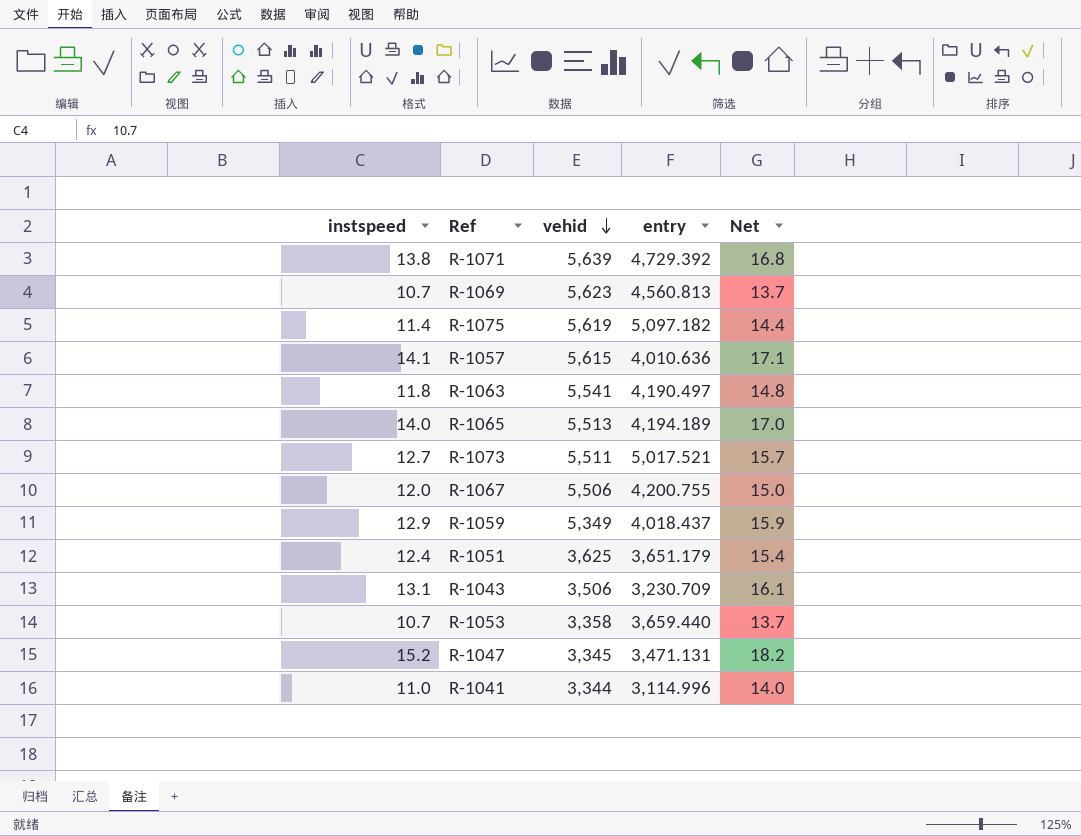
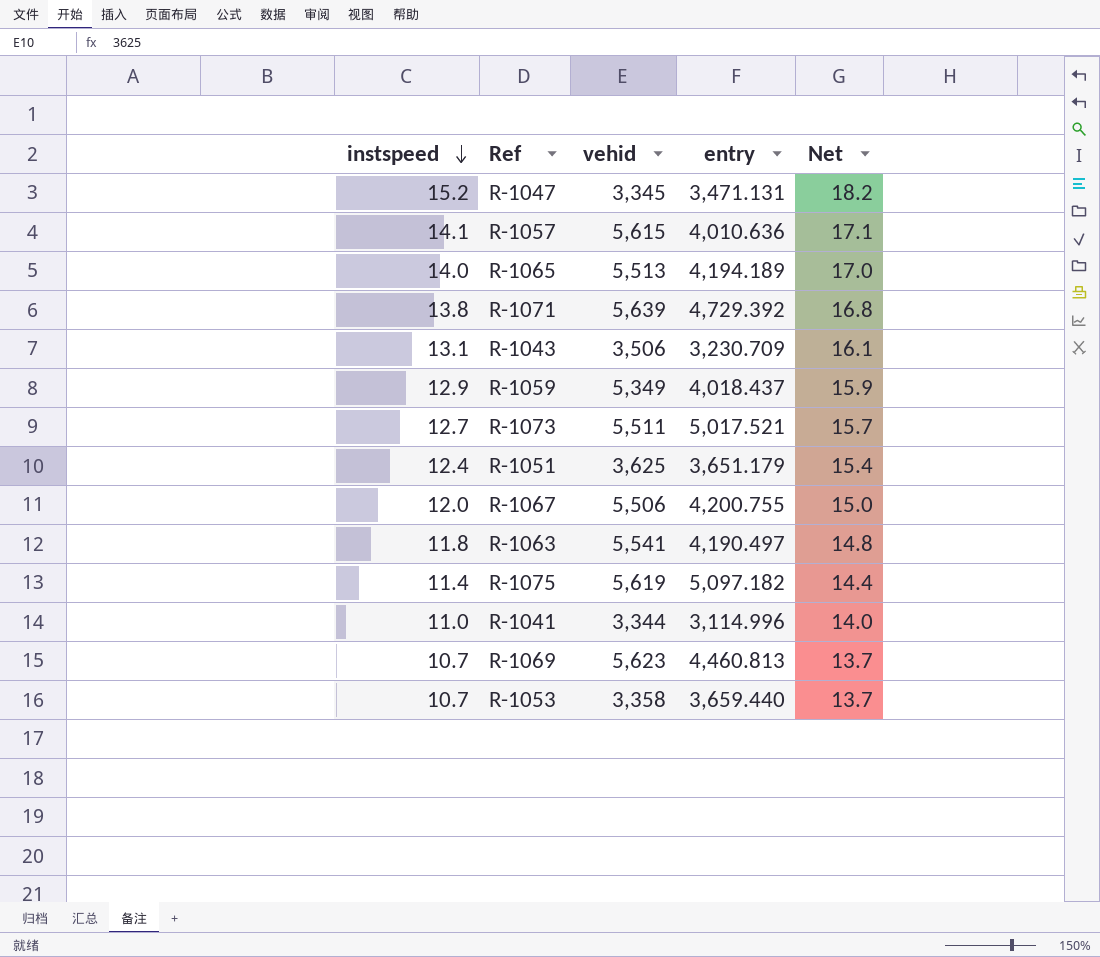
row order: vehid descending -> instspeed descending
R-1069 | entry: 4,560.813 -> 4,460.813

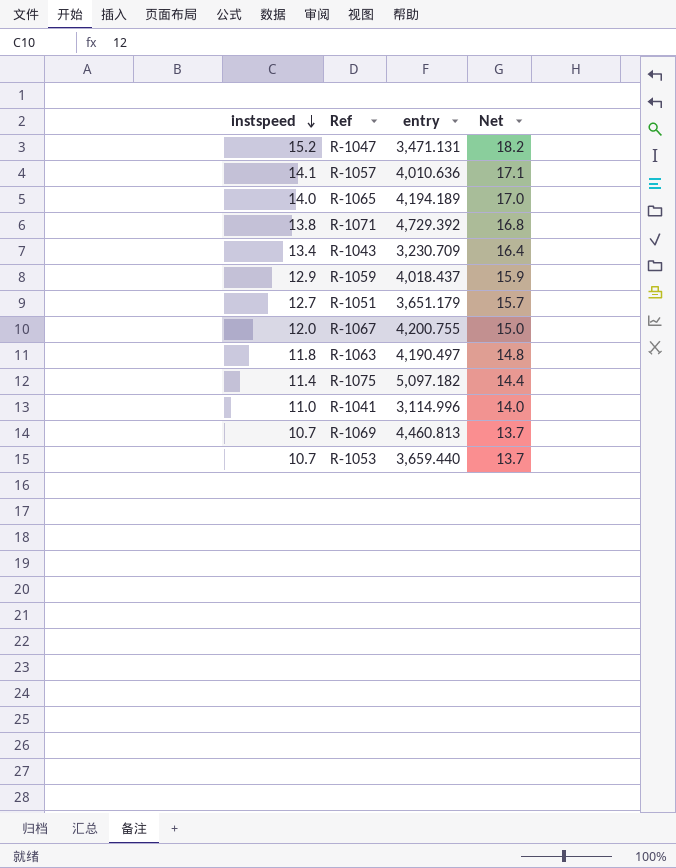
column vehid | position: 3 -> none
row R-1073: 12.7 | 5,511 | 5,017.521 | 15.7 -> none
R-1043 | instspeed: 13.1 -> 13.4
R-1043 | Net: 16.1 -> 16.4
R-1051 | instspeed: 12.4 -> 12.7
R-1051 | Net: 15.4 -> 15.7

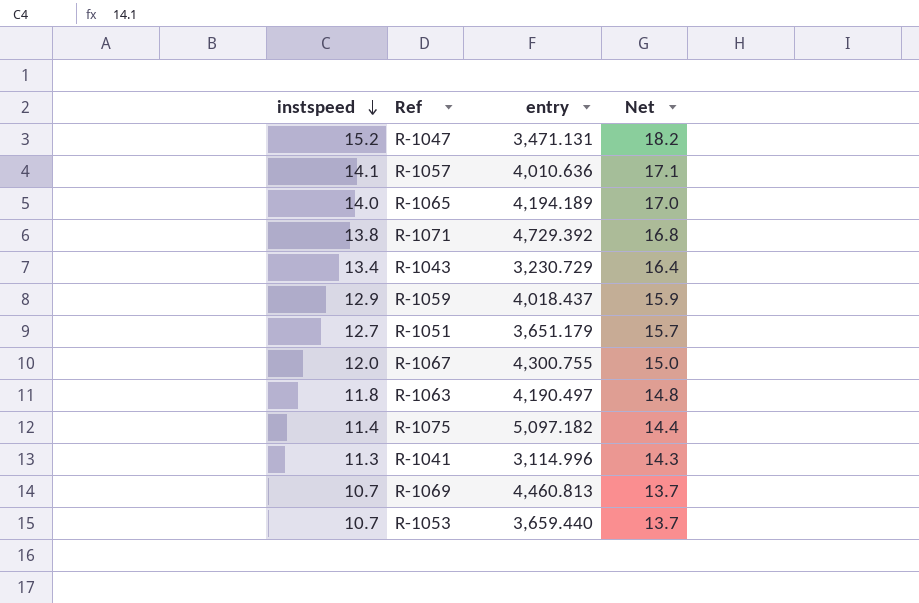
R-1043 | entry: 3,230.709 -> 3,230.729
R-1067 | entry: 4,200.755 -> 4,300.755
R-1041 | instspeed: 11.0 -> 11.3
R-1041 | Net: 14.0 -> 14.3

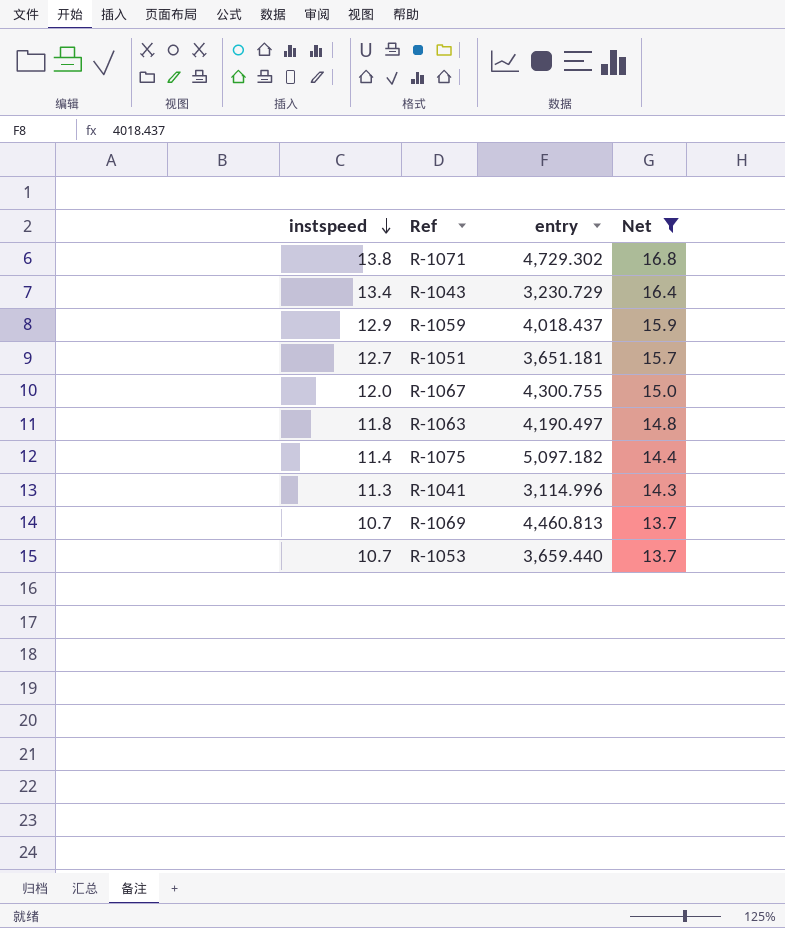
filter: none -> Net <= 16.8
R-1071 | entry: 4,729.392 -> 4,729.302
R-1051 | entry: 3,651.179 -> 3,651.181

